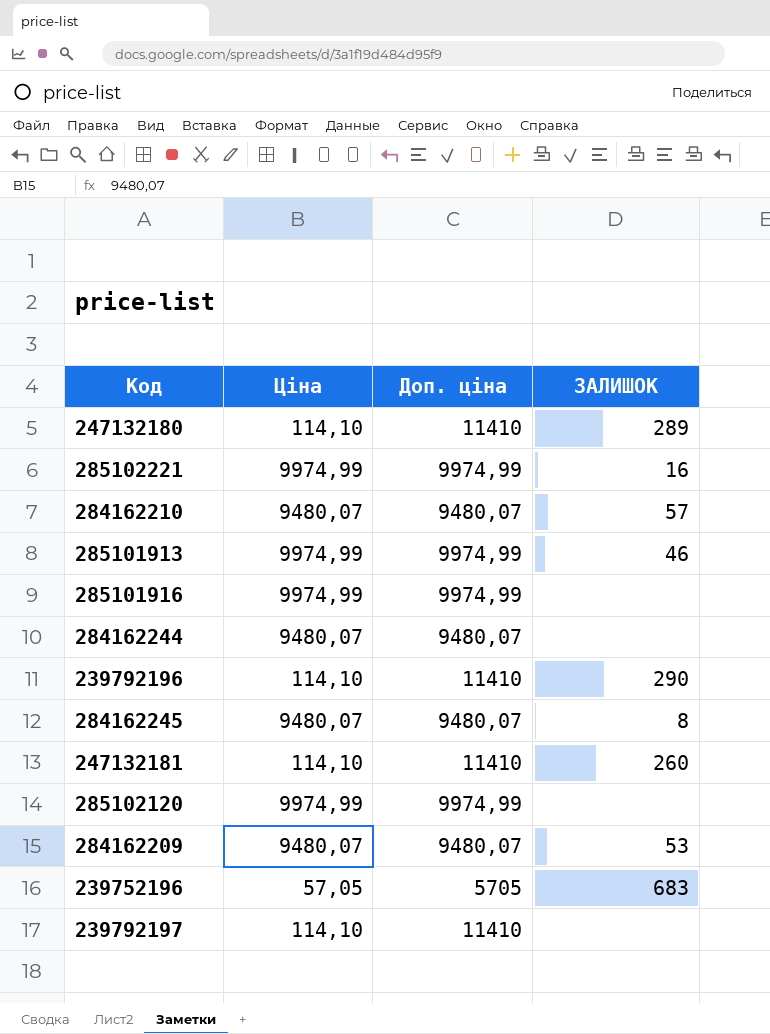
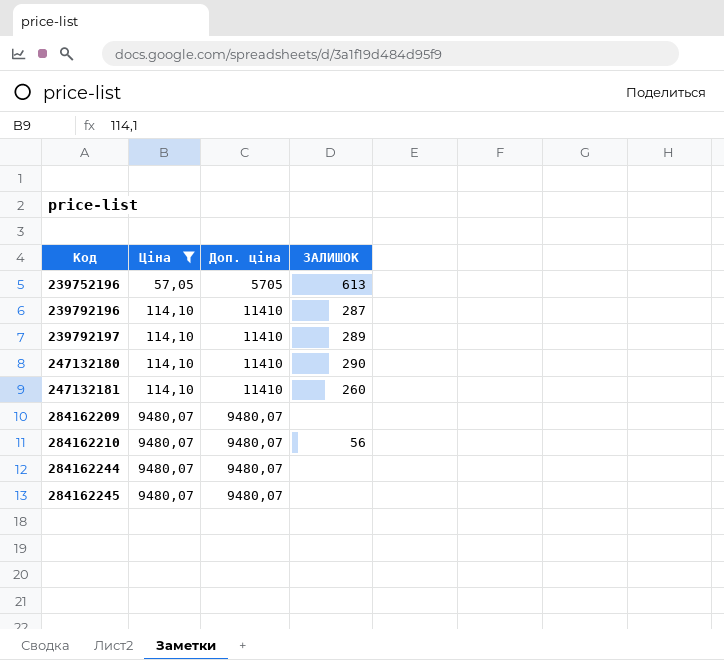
filter: none -> Ціна != 9974,99
row order: none -> Код ascending
239752196 | ЗАЛИШОК: 683 -> 613
239792196 | ЗАЛИШОК: 290 -> 287
239792197 | ЗАЛИШОК: none -> 289
247132180 | ЗАЛИШОК: 289 -> 290
284162209 | ЗАЛИШОК: 53 -> none
284162210 | ЗАЛИШОК: 57 -> 56
284162245 | ЗАЛИШОК: 8 -> none

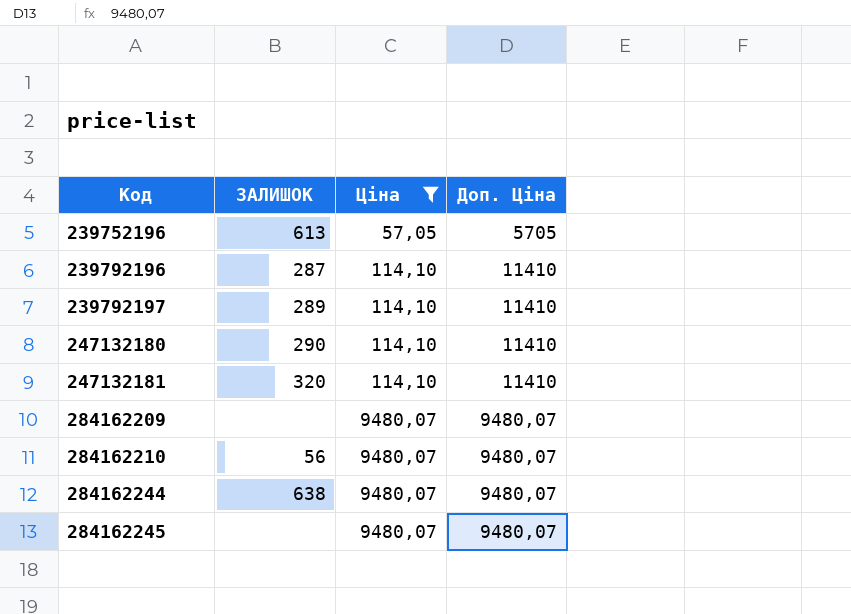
column ЗАЛИШОК | position: 4 -> 2
column name: Доп. ціна -> Доп. Ціна
247132181 | ЗАЛИШОК: 260 -> 320
284162244 | ЗАЛИШОК: none -> 638

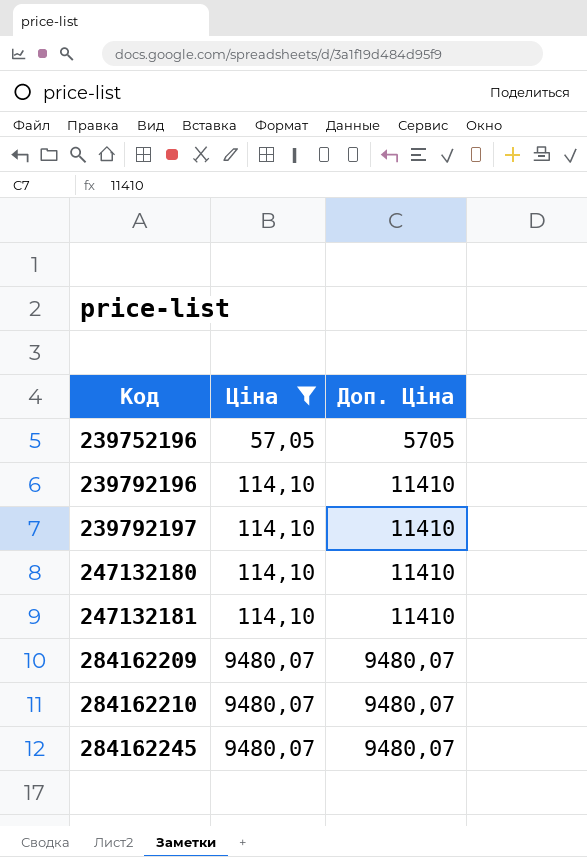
column ЗАЛИШОК | position: 2 -> none
row 284162244: 638 | 9480,07 | 9480,07 -> none

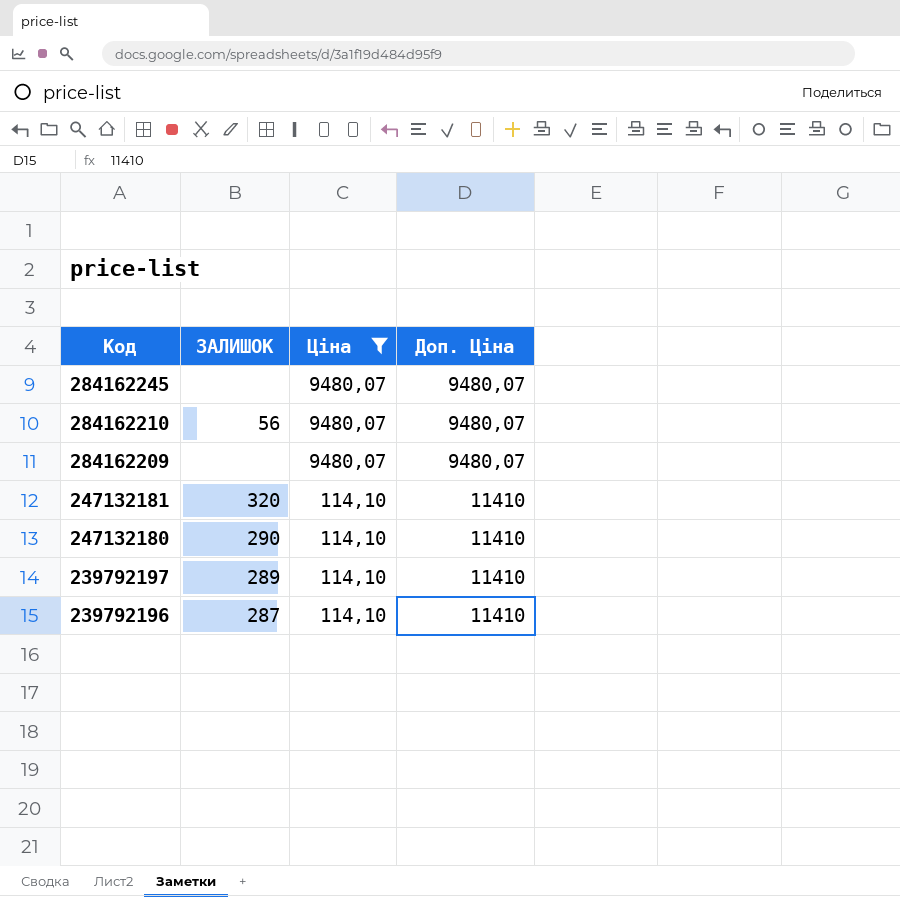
row order: Код ascending -> Код descending
column ЗАЛИШОК | position: none -> 2
row 239752196: 57,05 | 5705 -> none

